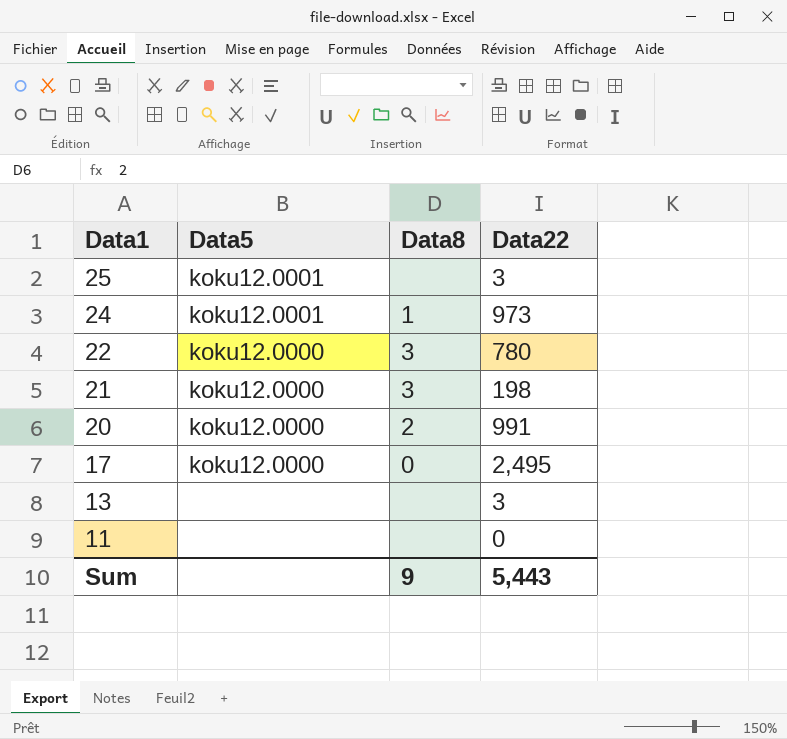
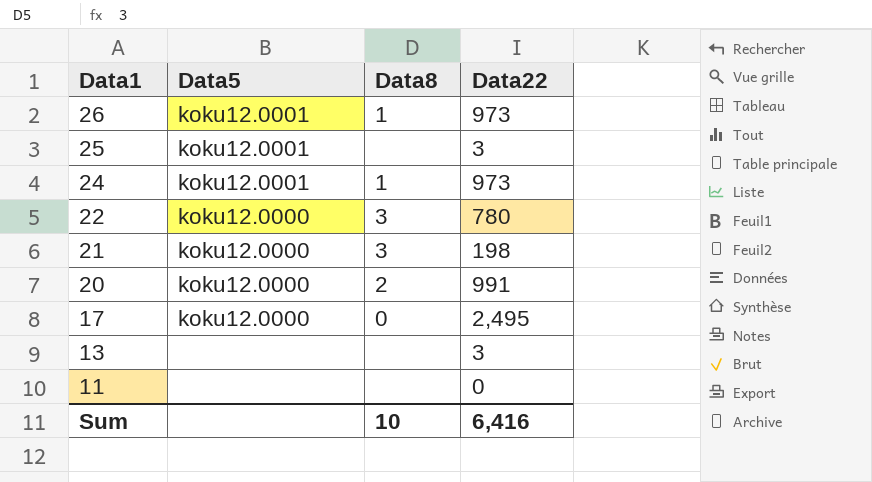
row 26: none -> koku12.0001 | 1 | 973
Sum | Data8: 9 -> 10
Sum | Data22: 5,443 -> 6,416

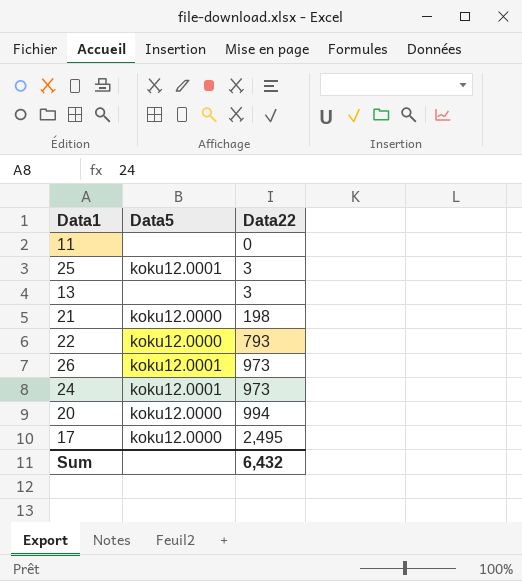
row order: Data1 descending -> Data22 ascending
column Data8 | position: 3 -> none
22 | Data22: 780 -> 793
20 | Data22: 991 -> 994
Sum | Data22: 6,416 -> 6,432

